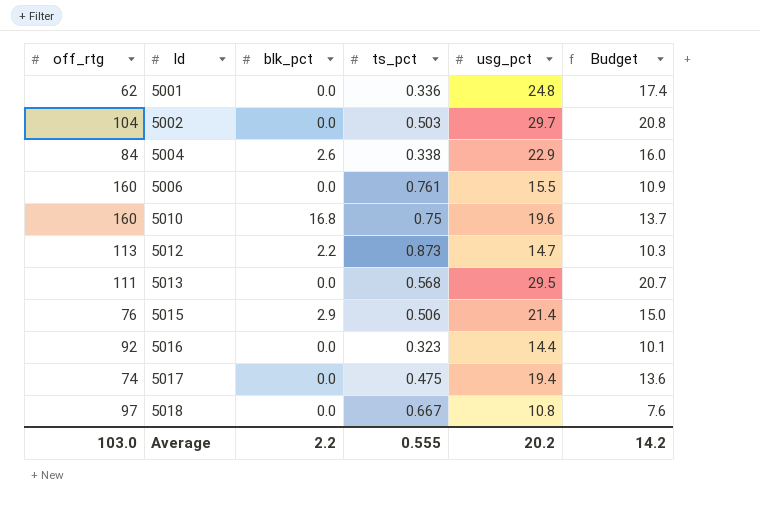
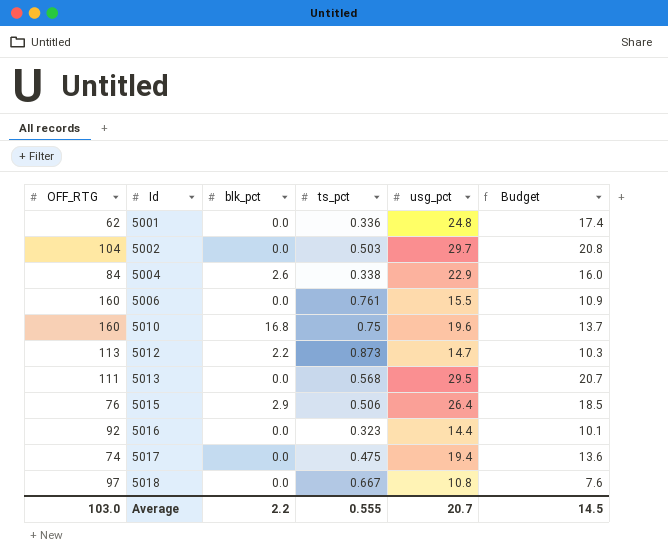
column name: off_rtg -> OFF_RTG
5015 | usg_pct: 21.4 -> 26.4
5015 | Budget: 15.0 -> 18.5
Average | usg_pct: 20.2 -> 20.7
Average | Budget: 14.2 -> 14.5

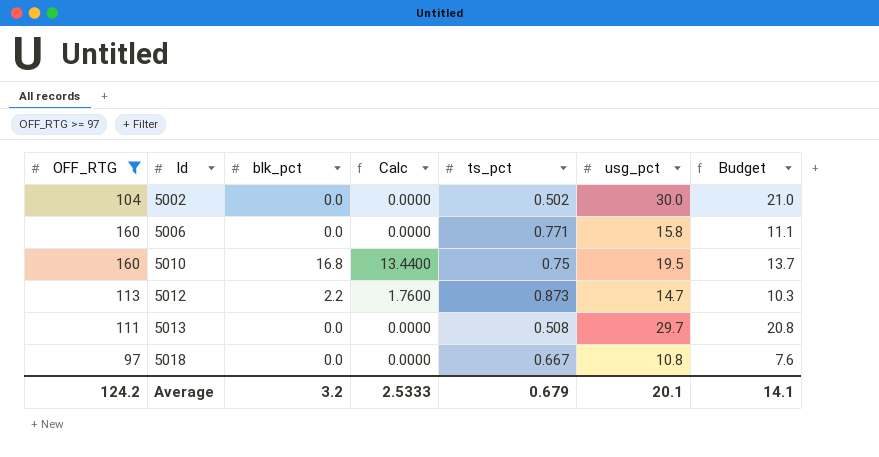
filter: none -> OFF_RTG >= 97
column Calc | formula: none -> [blk_pct] * 0.8
5002 | ts_pct: 0.503 -> 0.502
5002 | usg_pct: 29.7 -> 30.0
5002 | Budget: 20.8 -> 21.0
5006 | ts_pct: 0.761 -> 0.771
5006 | usg_pct: 15.5 -> 15.8
5006 | Budget: 10.9 -> 11.1
5010 | usg_pct: 19.6 -> 19.5
5013 | ts_pct: 0.568 -> 0.508
5013 | usg_pct: 29.5 -> 29.7
5013 | Budget: 20.7 -> 20.8
Average | OFF_RTG: 103.0 -> 124.2
Average | blk_pct: 2.2 -> 3.2
Average | ts_pct: 0.555 -> 0.679
Average | usg_pct: 20.7 -> 20.1
Average | Budget: 14.5 -> 14.1

